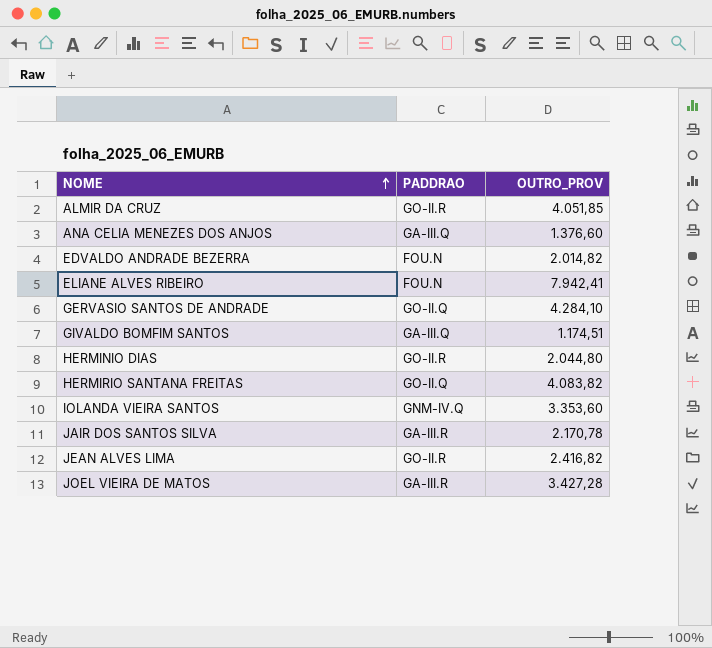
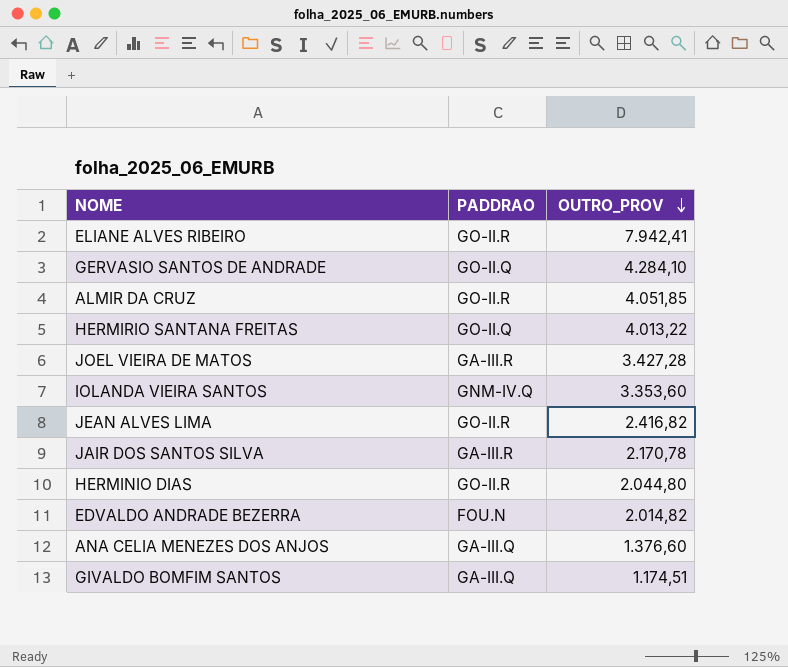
row order: NOME ascending -> OUTRO_PROV descending
ELIANE ALVES RIBEIRO | PADDRAO: FOU.N -> GO-II.R
HERMIRIO SANTANA FREITAS | OUTRO_PROV: 4.083,82 -> 4.013,22

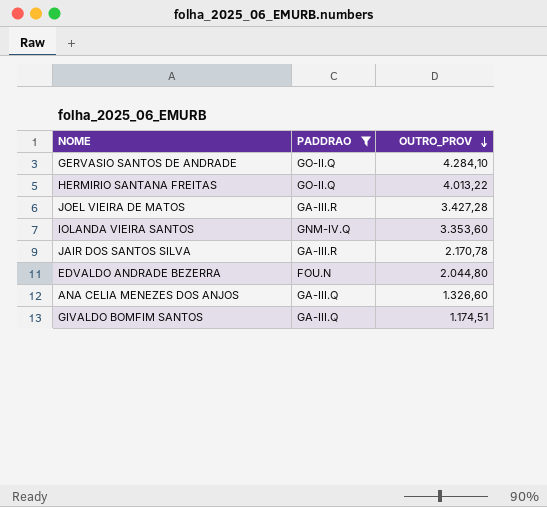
filter: none -> PADDRAO != GO-II.R
EDVALDO ANDRADE BEZERRA | OUTRO_PROV: 2.014,82 -> 2.044,80
ANA CELIA MENEZES DOS ANJOS | OUTRO_PROV: 1.376,60 -> 1.326,60

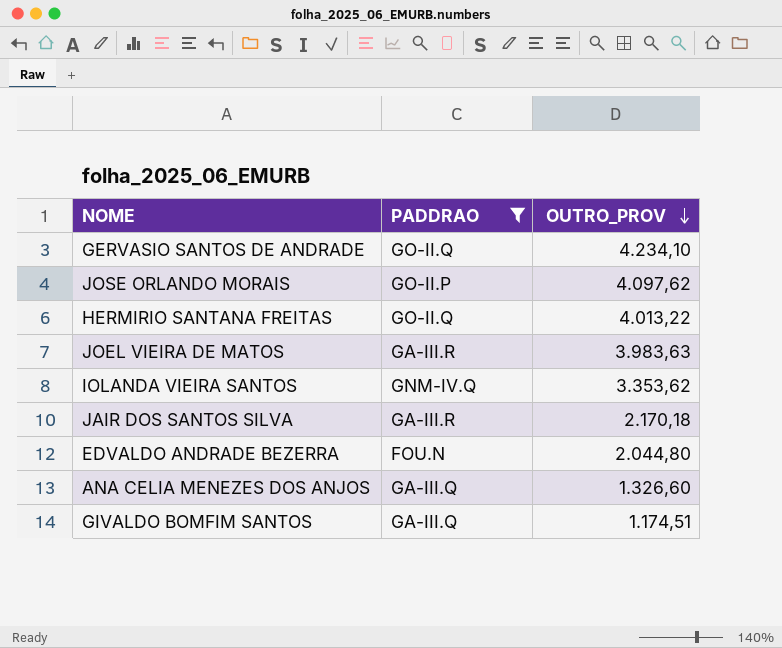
GERVASIO SANTOS DE ANDRADE | OUTRO_PROV: 4.284,10 -> 4.234,10
row JOSE ORLANDO MORAIS: none -> GO-II.P | 4.097,62
JOEL VIEIRA DE MATOS | OUTRO_PROV: 3.427,28 -> 3.983,63
IOLANDA VIEIRA SANTOS | OUTRO_PROV: 3.353,60 -> 3.353,62
JAIR DOS SANTOS SILVA | OUTRO_PROV: 2.170,78 -> 2.170,18

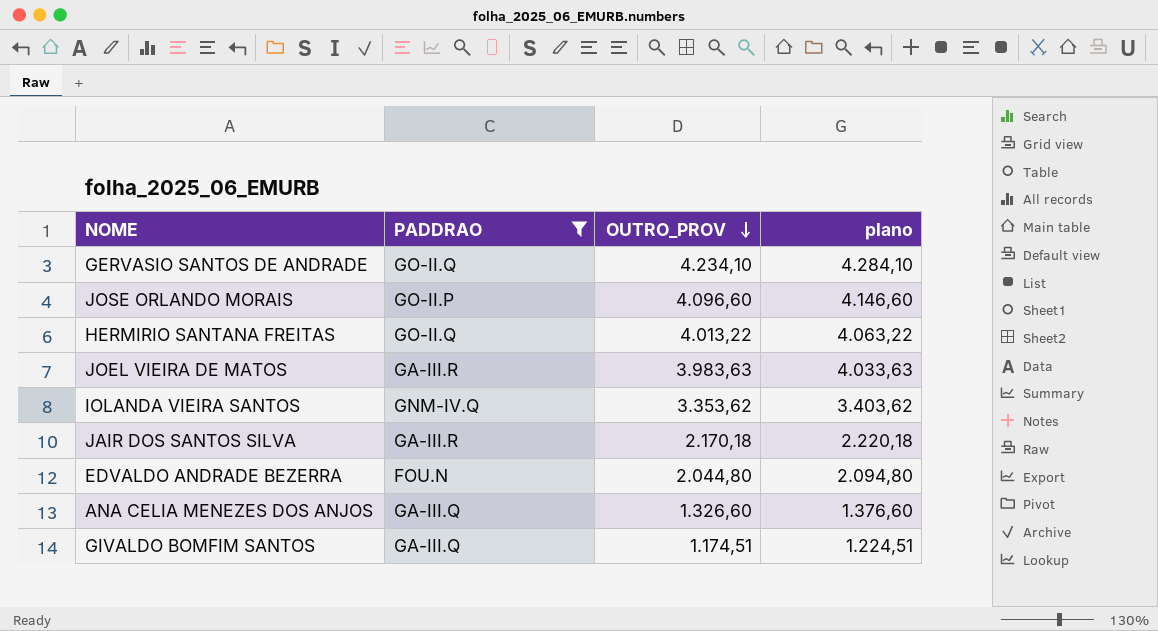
column plano | formula: none -> [OUTRO_PROV] + 50
JOSE ORLANDO MORAIS | OUTRO_PROV: 4.097,62 -> 4.096,60

